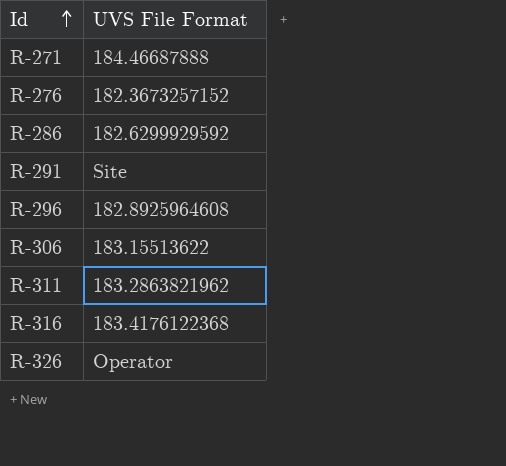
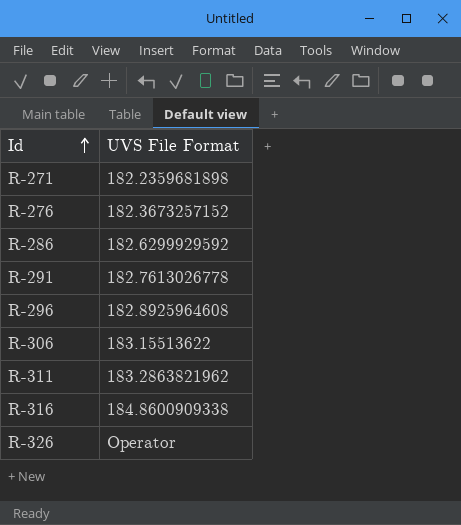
R-271 | UVS File Format: 184.46687888 -> 182.2359681898
R-291 | UVS File Format: Site -> 182.7613026778
R-316 | UVS File Format: 183.4176122368 -> 184.8600909338

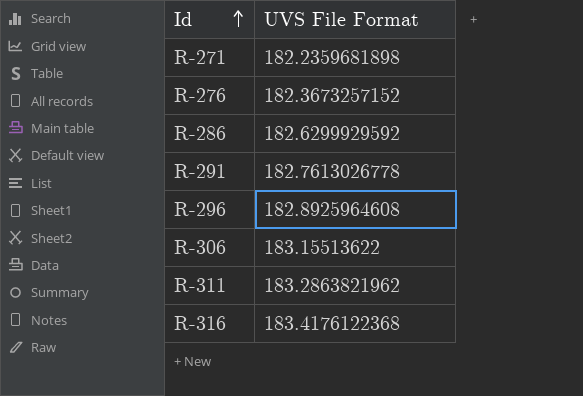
row R-326: Operator -> none
R-316 | UVS File Format: 184.8600909338 -> 183.4176122368

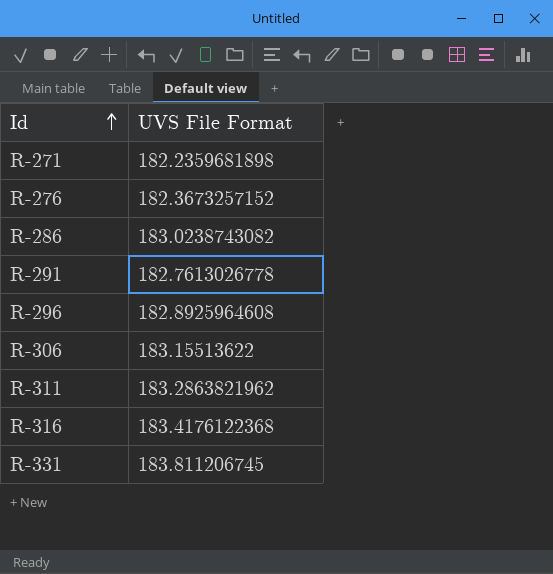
R-286 | UVS File Format: 182.6299929592 -> 183.0238743082
row R-331: none -> 183.811206745

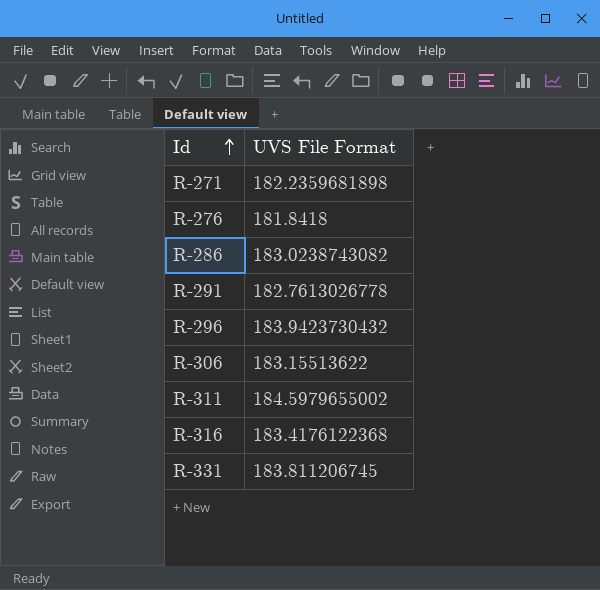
R-276 | UVS File Format: 182.3673257152 -> 181.8418
R-296 | UVS File Format: 182.8925964608 -> 183.9423730432
R-311 | UVS File Format: 183.2863821962 -> 184.5979655002

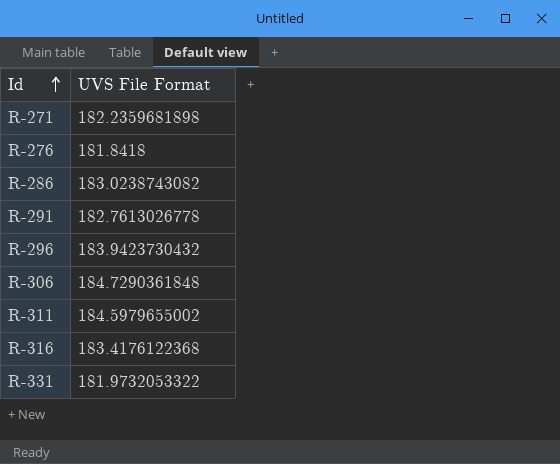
R-306 | UVS File Format: 183.15513622 -> 184.7290361848
R-331 | UVS File Format: 183.811206745 -> 181.9732053322

